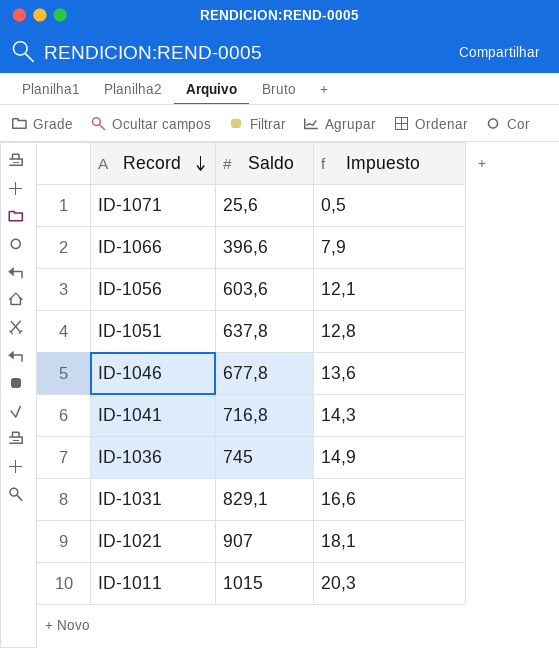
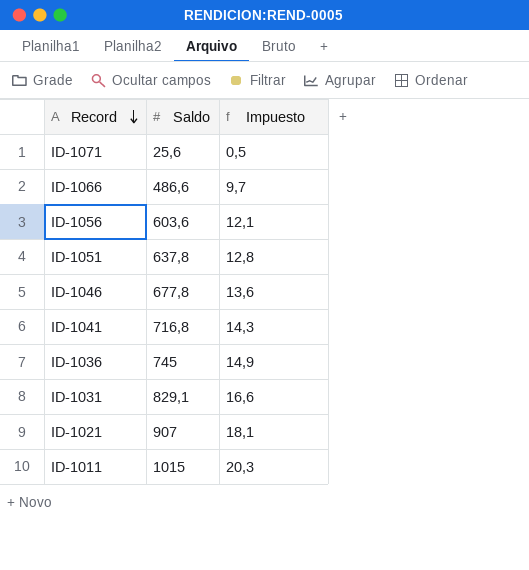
ID-1066 | Saldo: 396,6 -> 486,6
ID-1066 | Impuesto: 7,9 -> 9,7

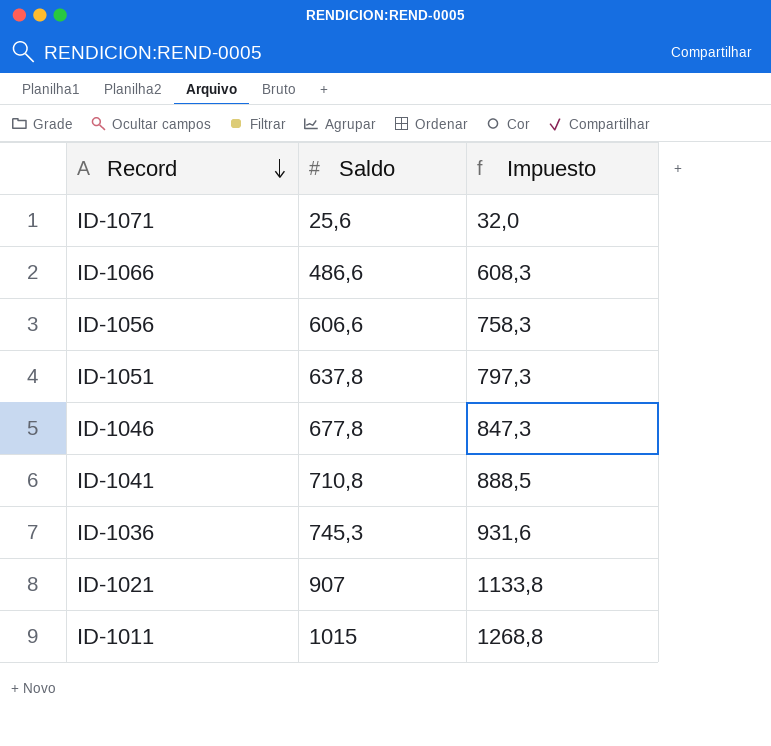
column Impuesto | formula: [Saldo] * 0,02 -> [Saldo] * 1,25
row ID-1031: 829,1 | 16,6 -> none
ID-1056 | Saldo: 603,6 -> 606,6
ID-1041 | Saldo: 716,8 -> 710,8
ID-1036 | Saldo: 745 -> 745,3

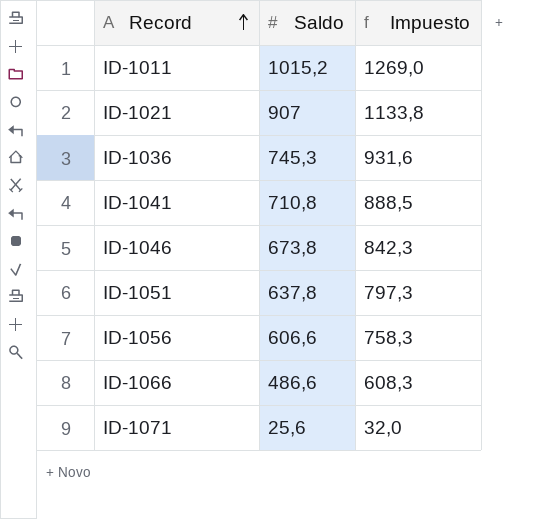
row order: Record descending -> Record ascending
ID-1011 | Saldo: 1015 -> 1015,2
ID-1011 | Impuesto: 1268,8 -> 1269,0
ID-1046 | Saldo: 677,8 -> 673,8
ID-1046 | Impuesto: 847,3 -> 842,3

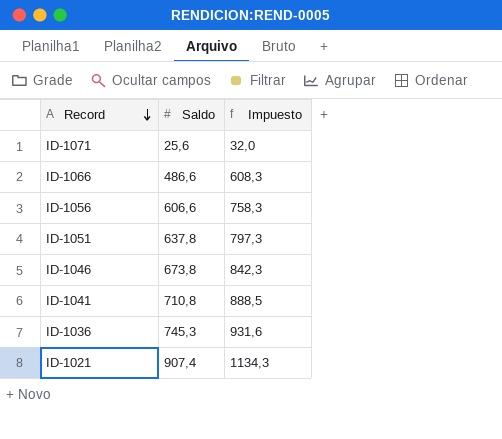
row order: Record ascending -> Record descending
row ID-1011: 1015,2 | 1269,0 -> none
ID-1021 | Saldo: 907 -> 907,4
ID-1021 | Impuesto: 1133,8 -> 1134,3

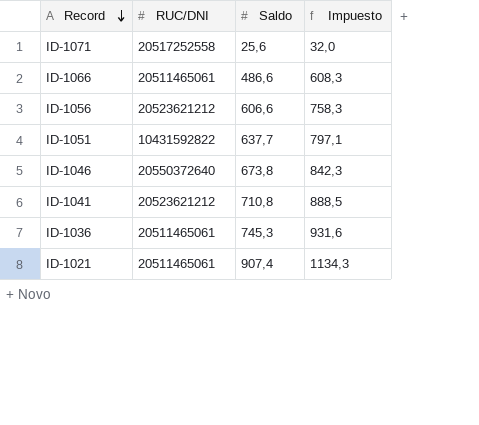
column RUC/DNI | position: none -> 2
ID-1051 | Saldo: 637,8 -> 637,7
ID-1051 | Impuesto: 797,3 -> 797,1

